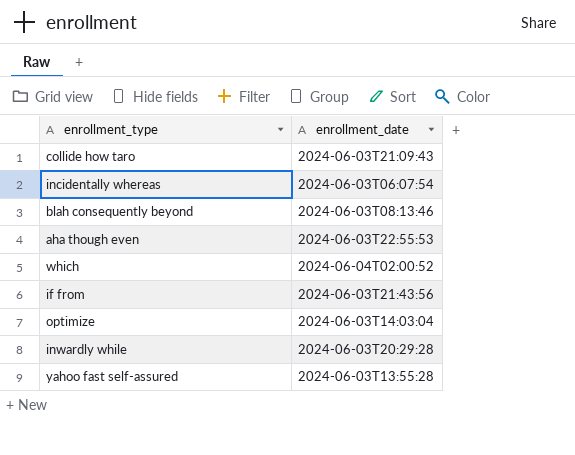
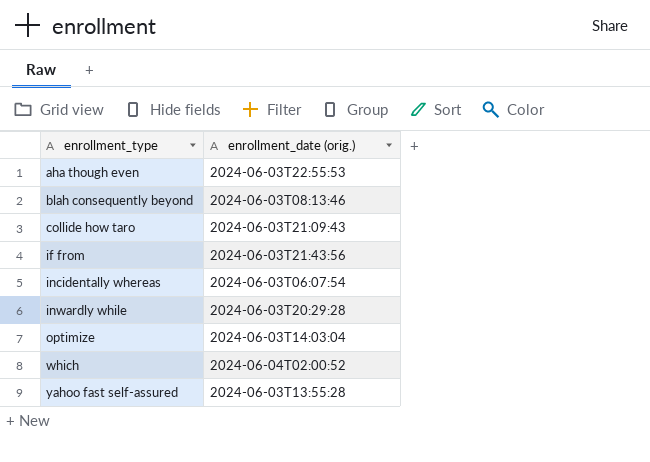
row order: none -> enrollment_type ascending
column name: enrollment_date -> enrollment_date (orig.)

